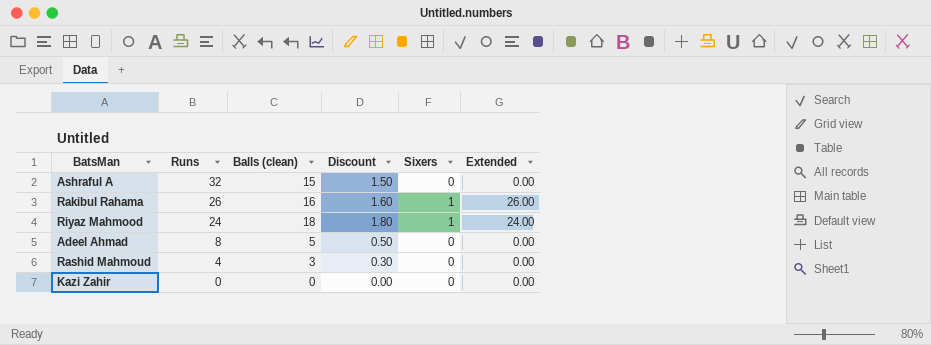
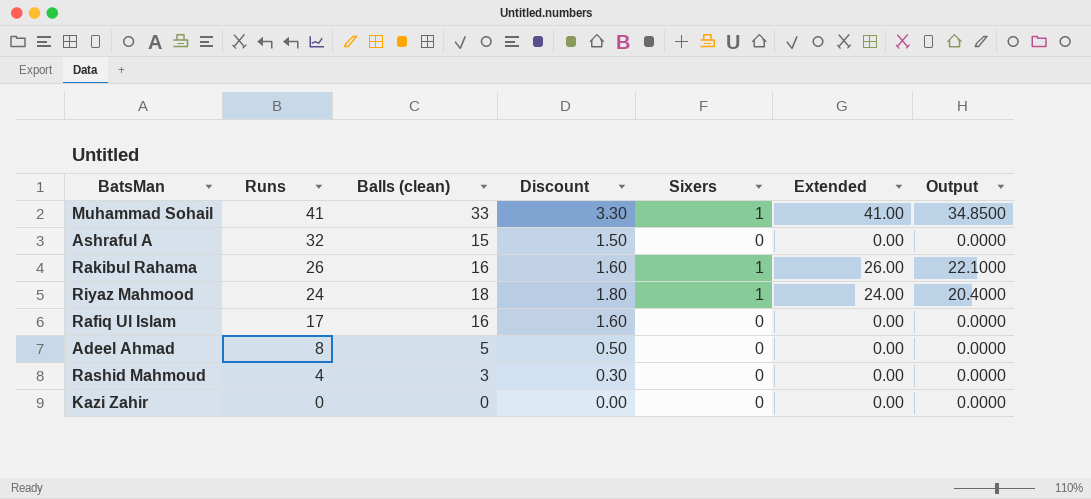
column Output | formula: none -> [Extended] * 0.85
row Muhammad Sohail: none -> 41 | 33 | 3.30 | 1 | 41.00 | 34.8500
row Rafiq Ul Islam: none -> 17 | 16 | 1.60 | 0 | 0.00 | 0.0000

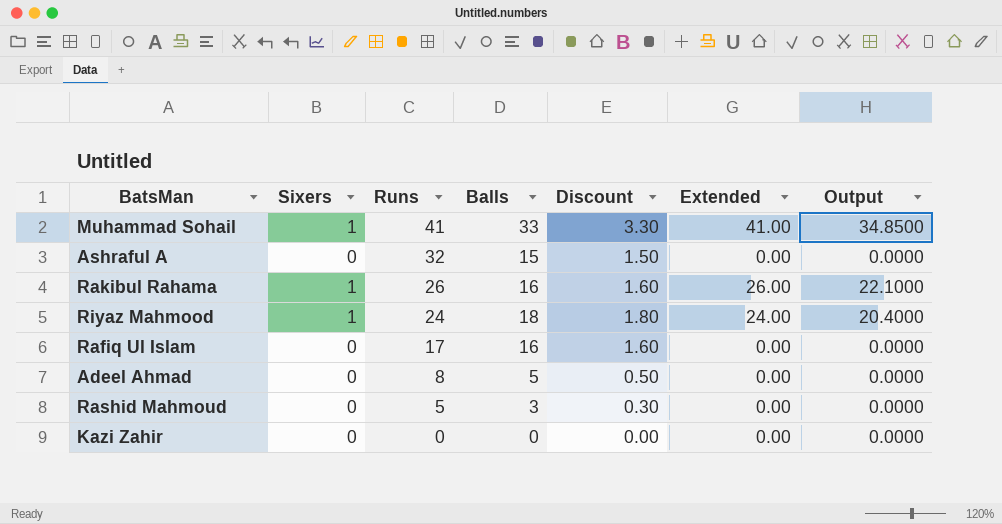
column Sixers | position: 5 -> 2
column name: Balls (clean) -> Balls
Rashid Mahmoud | Runs: 4 -> 5

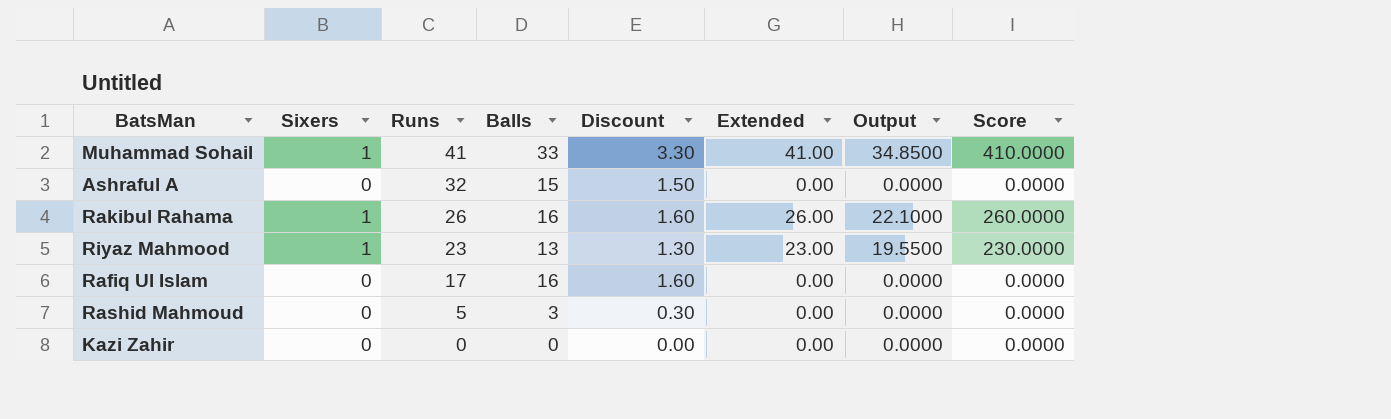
column Score | formula: none -> [Extended] * 10
row Adeel Ahmad: 0 | 8 | 5 | 0.50 | 0.00 | 0.0000 -> none
Riyaz Mahmood | Runs: 24 -> 23
Riyaz Mahmood | Balls: 18 -> 13
Riyaz Mahmood | Discount: 1.80 -> 1.30
Riyaz Mahmood | Extended: 24.00 -> 23.00
Riyaz Mahmood | Output: 20.4000 -> 19.5500

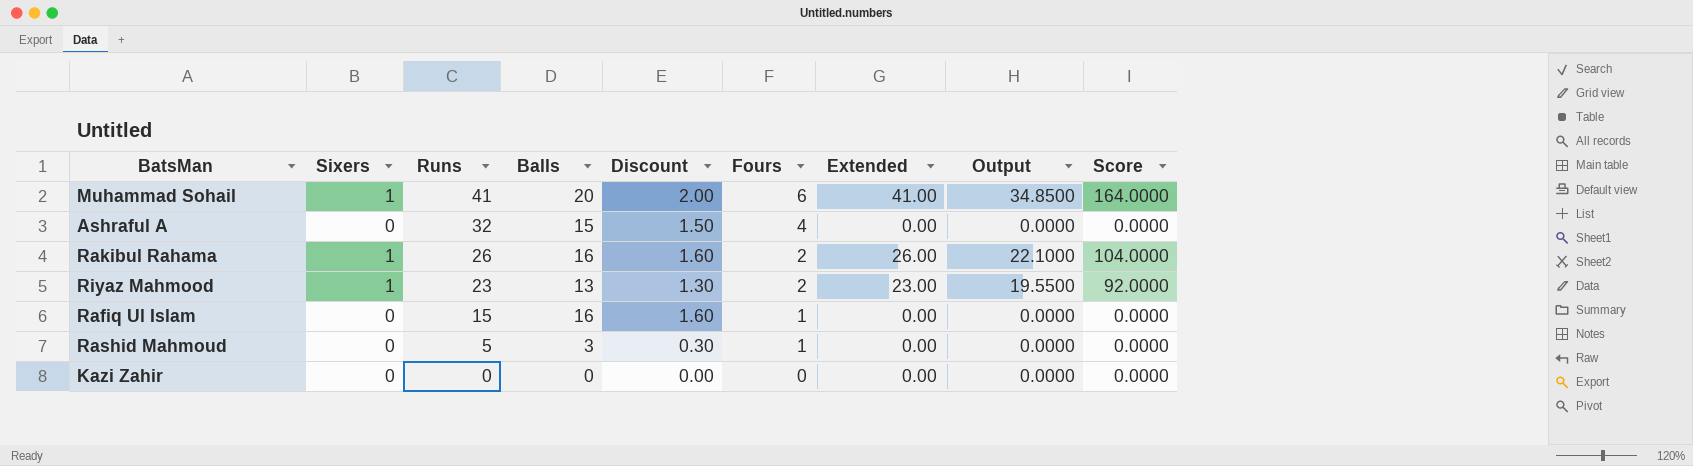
column Fours | position: none -> 6
column Score | formula: [Extended] * 10 -> [Extended] * 4
Muhammad Sohail | Balls: 33 -> 20
Muhammad Sohail | Discount: 3.30 -> 2.00
Rafiq Ul Islam | Runs: 17 -> 15

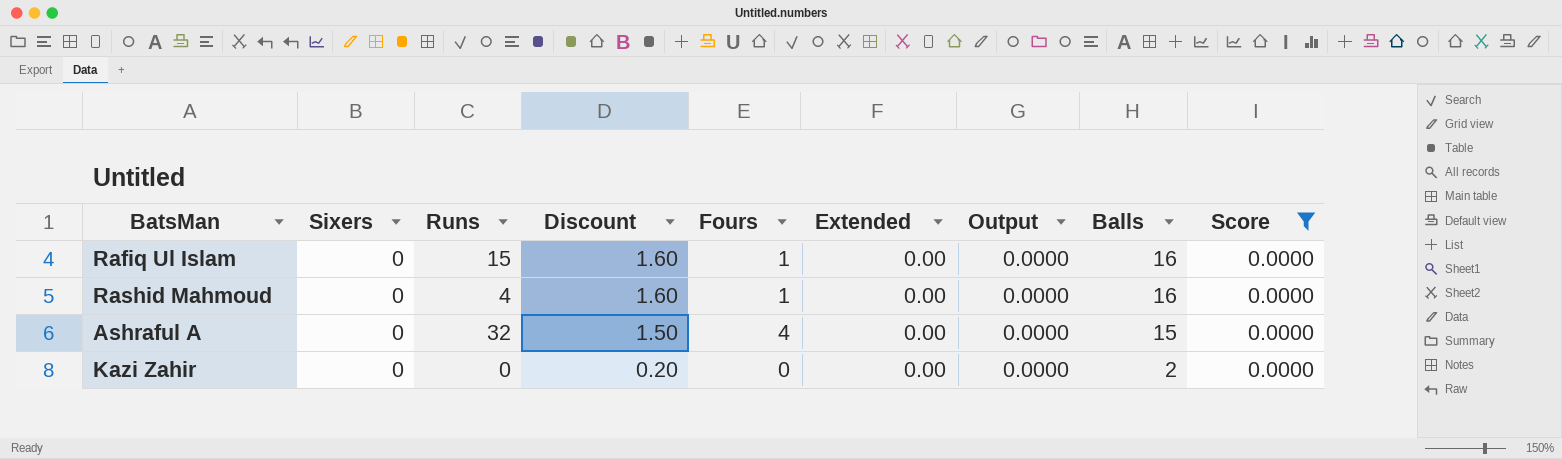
filter: none -> Score = 0.0000
row order: Runs descending -> Discount descending
column Balls | position: 4 -> 8
Rashid Mahmoud | Runs: 5 -> 4
Rashid Mahmoud | Discount: 0.30 -> 1.60
Rashid Mahmoud | Balls: 3 -> 16
Kazi Zahir | Discount: 0.00 -> 0.20
Kazi Zahir | Balls: 0 -> 2

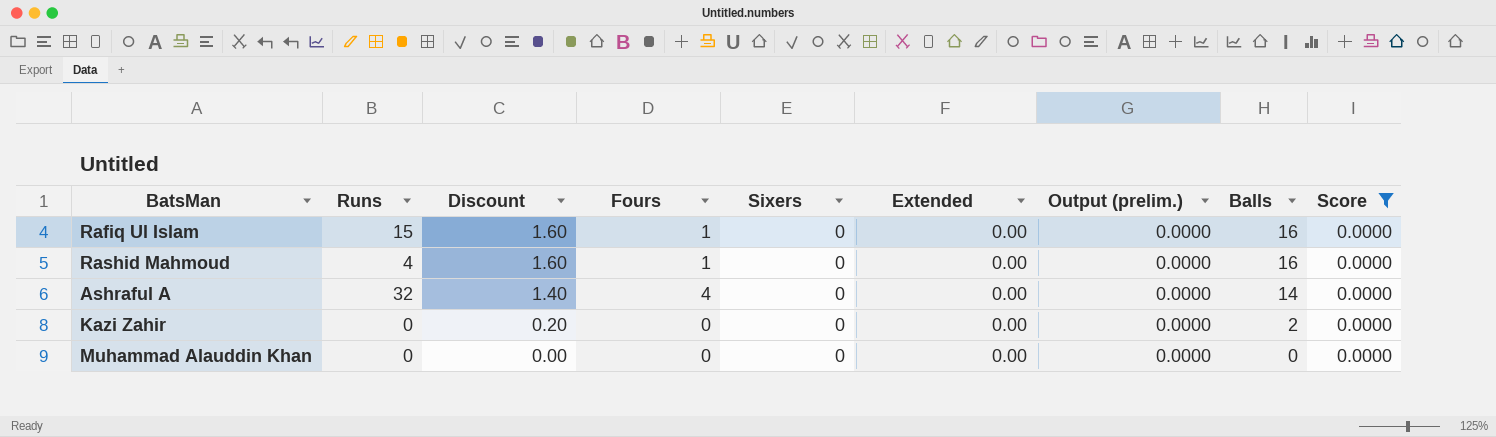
column Sixers | position: 2 -> 5
column name: Output -> Output (prelim.)
Ashraful A | Discount: 1.50 -> 1.40
Ashraful A | Balls: 15 -> 14
row Muhammad Alauddin Khan: none -> 0 | 0.00 | 0 | 0 | 0.00 | 0.0000 | 0 | 0.0000

